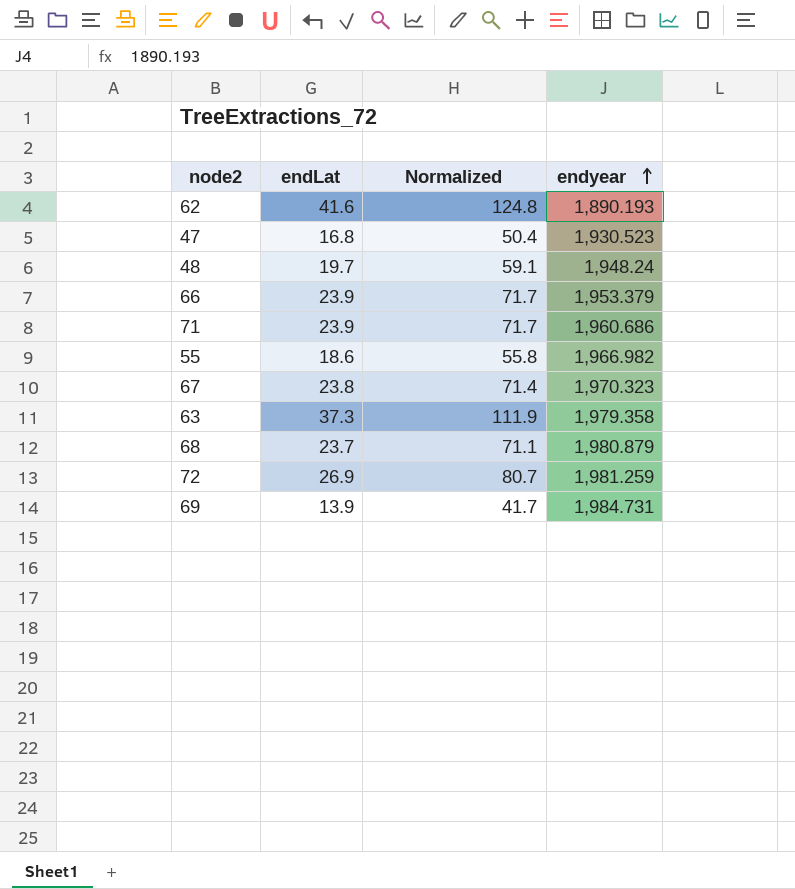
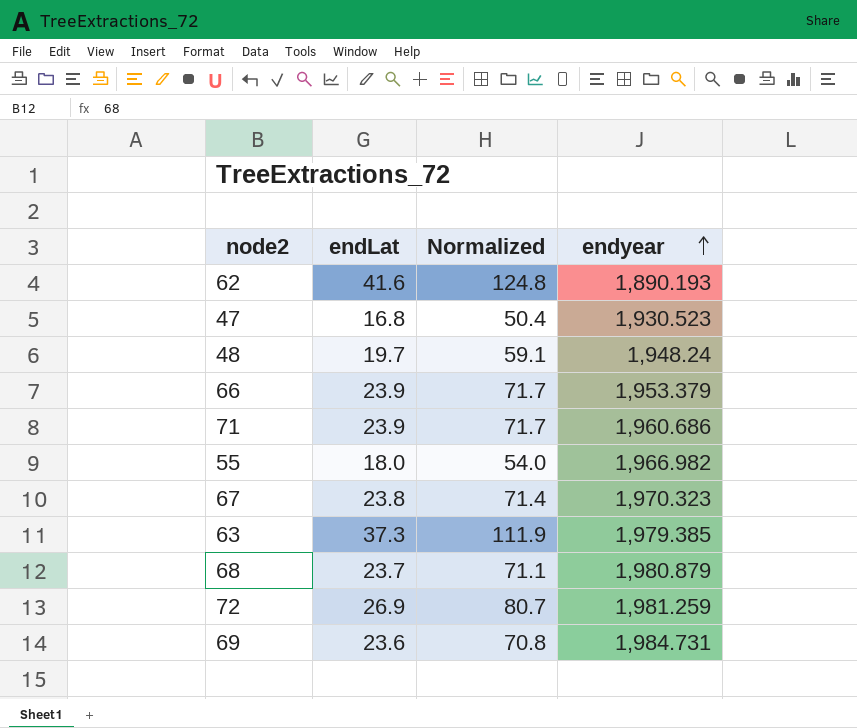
55 | endLat: 18.6 -> 18.0
55 | Normalized: 55.8 -> 54.0
63 | endyear: 1,979.358 -> 1,979.385
69 | endLat: 13.9 -> 23.6
69 | Normalized: 41.7 -> 70.8

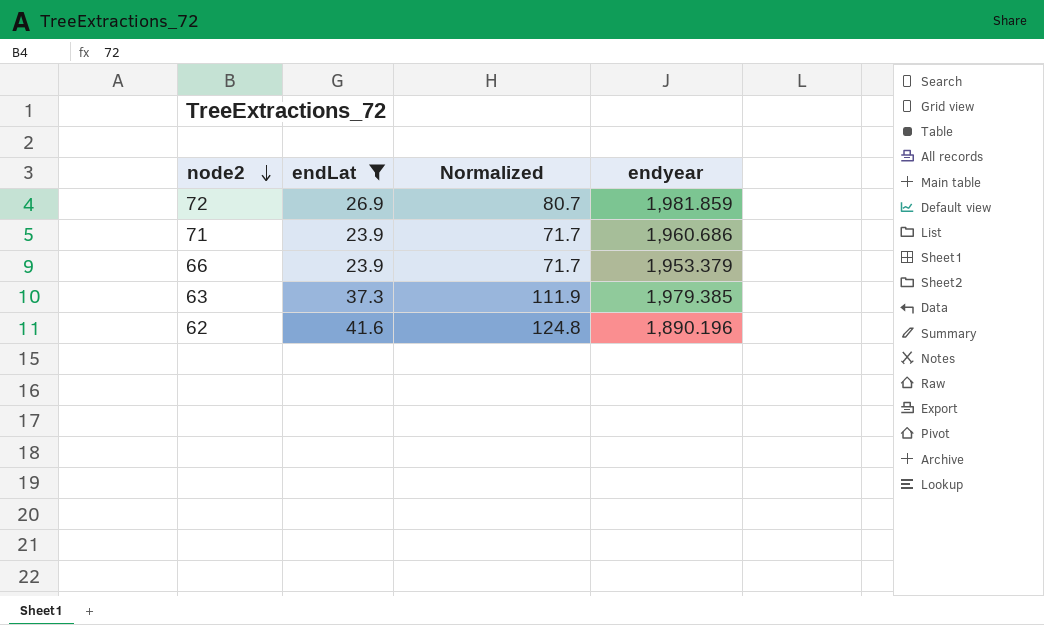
filter: none -> endLat >= 23.9
row order: endyear ascending -> node2 descending
72 | endyear: 1,981.259 -> 1,981.859
62 | endyear: 1,890.193 -> 1,890.196

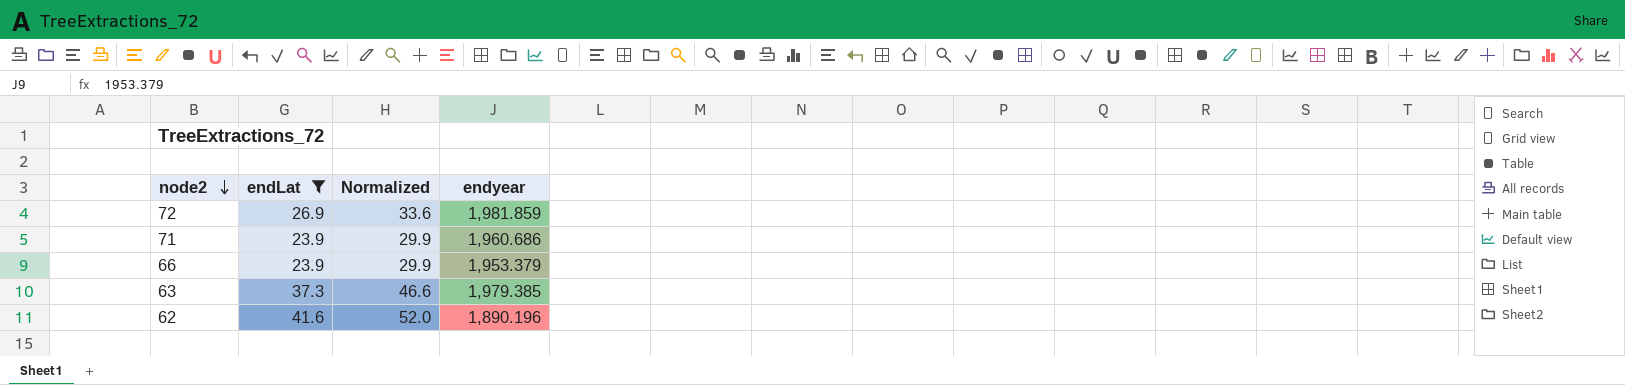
column Normalized | formula: [endLat] * 3 -> [endLat] * 1.25

